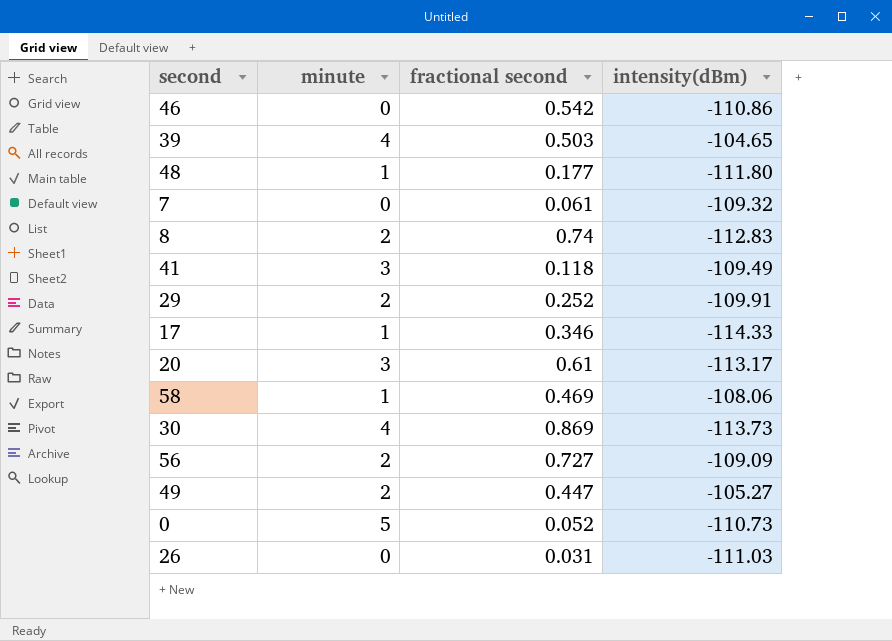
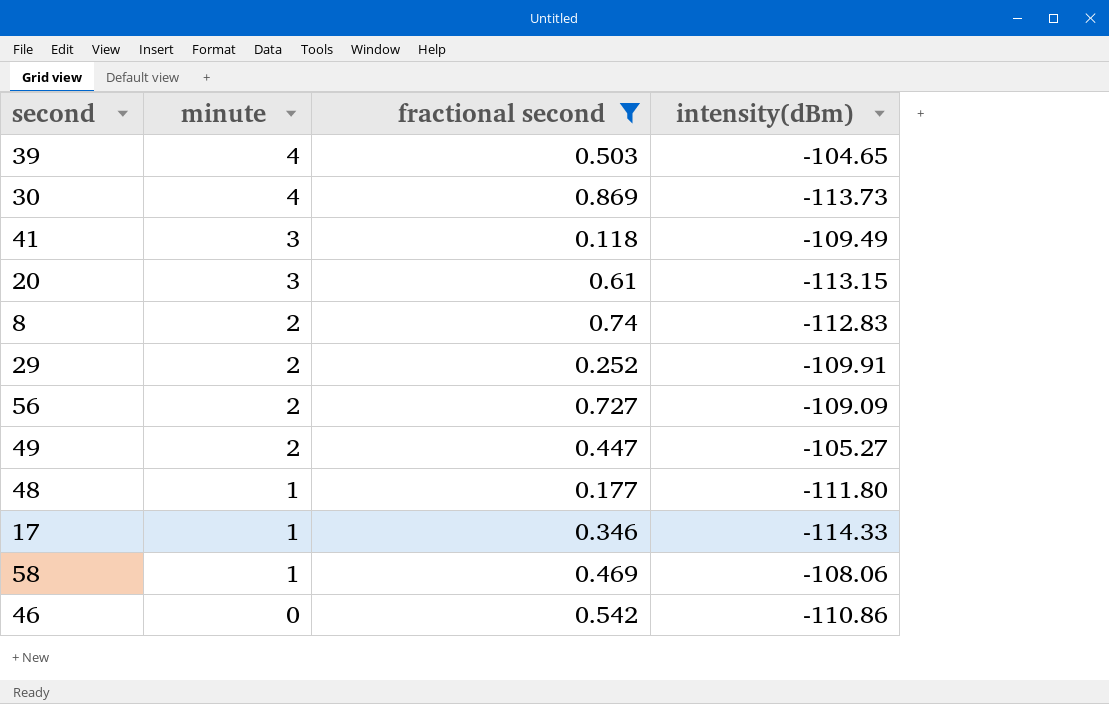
filter: none -> fractional second >= 0.118
row order: none -> minute descending
20 | intensity(dBm): -113.17 -> -113.15

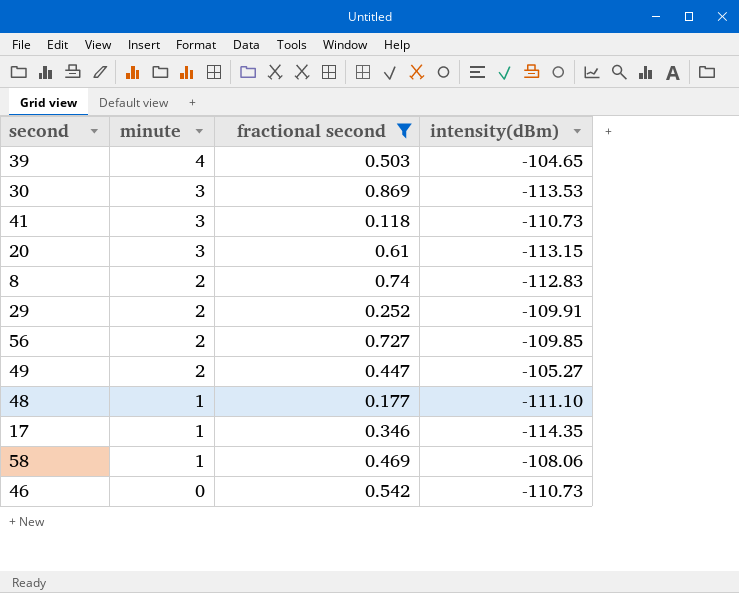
30 | minute: 4 -> 3
30 | intensity(dBm): -113.73 -> -113.53
41 | intensity(dBm): -109.49 -> -110.73
56 | intensity(dBm): -109.09 -> -109.85
48 | intensity(dBm): -111.80 -> -111.10
17 | intensity(dBm): -114.33 -> -114.35
46 | intensity(dBm): -110.86 -> -110.73

